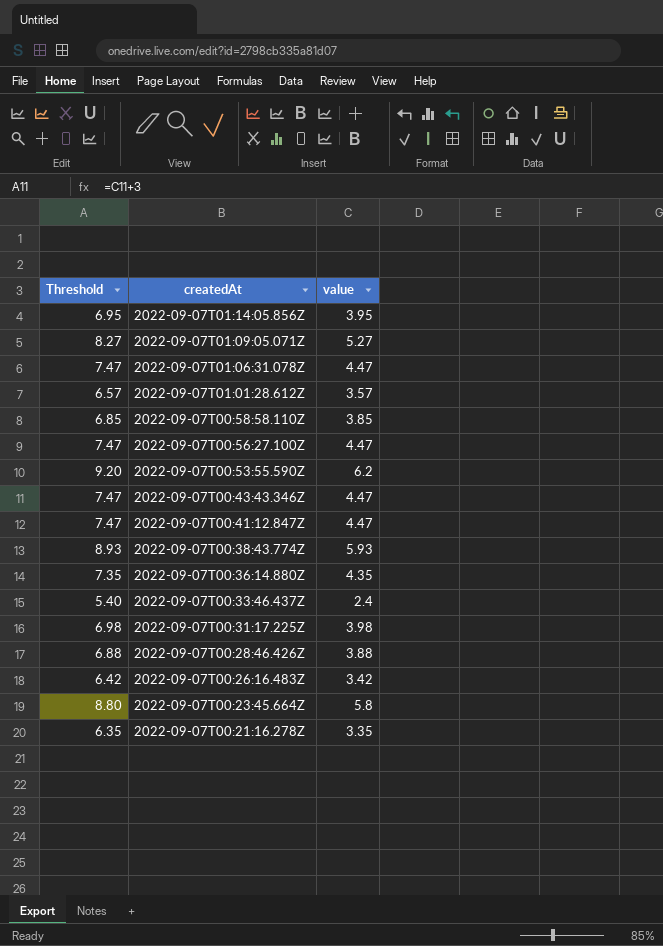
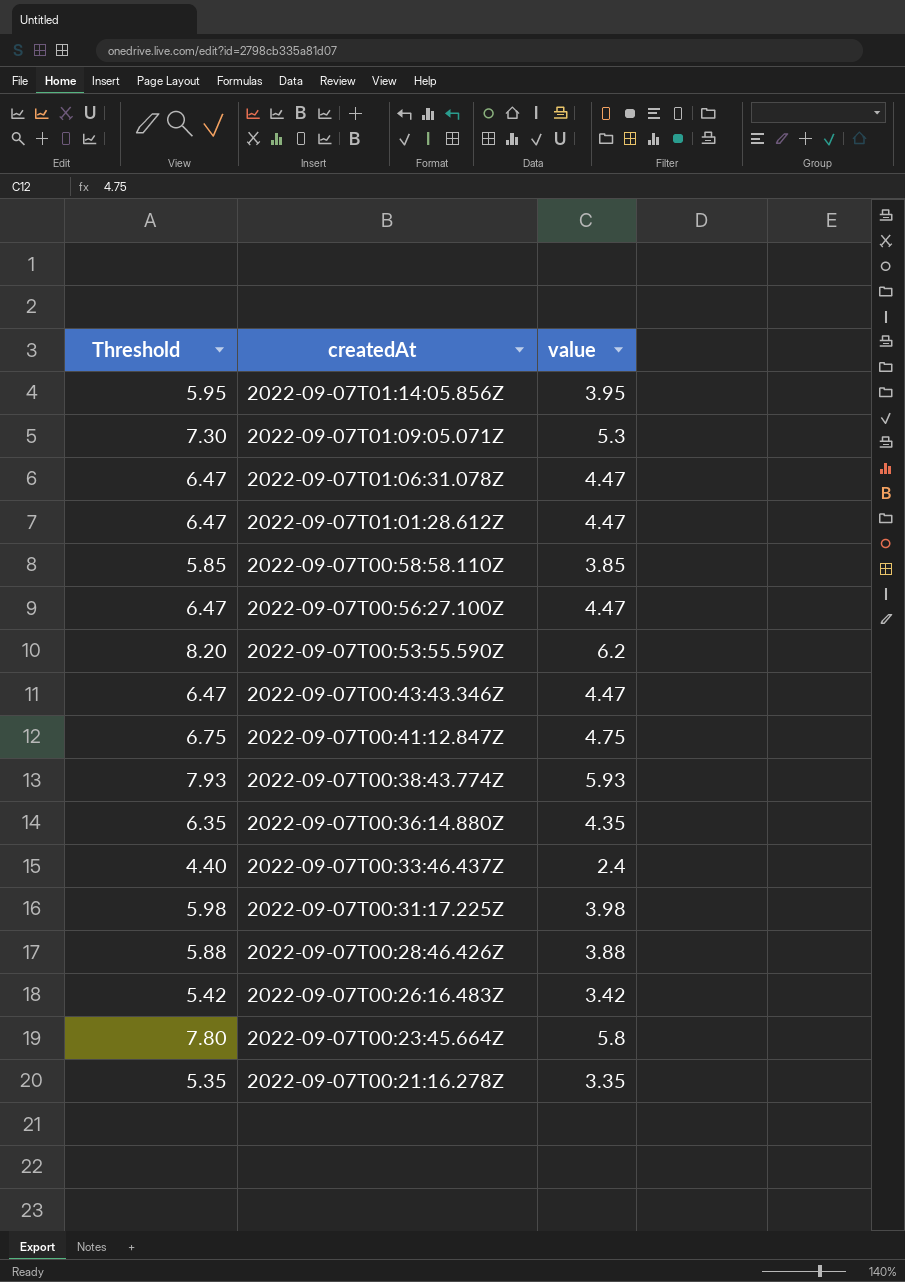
column Threshold | formula: [value] + 3 -> [value] + 2
2022-09-07T01:09:05.071Z | value: 5.27 -> 5.3
2022-09-07T01:01:28.612Z | value: 3.57 -> 4.47
2022-09-07T00:41:12.847Z | value: 4.47 -> 4.75

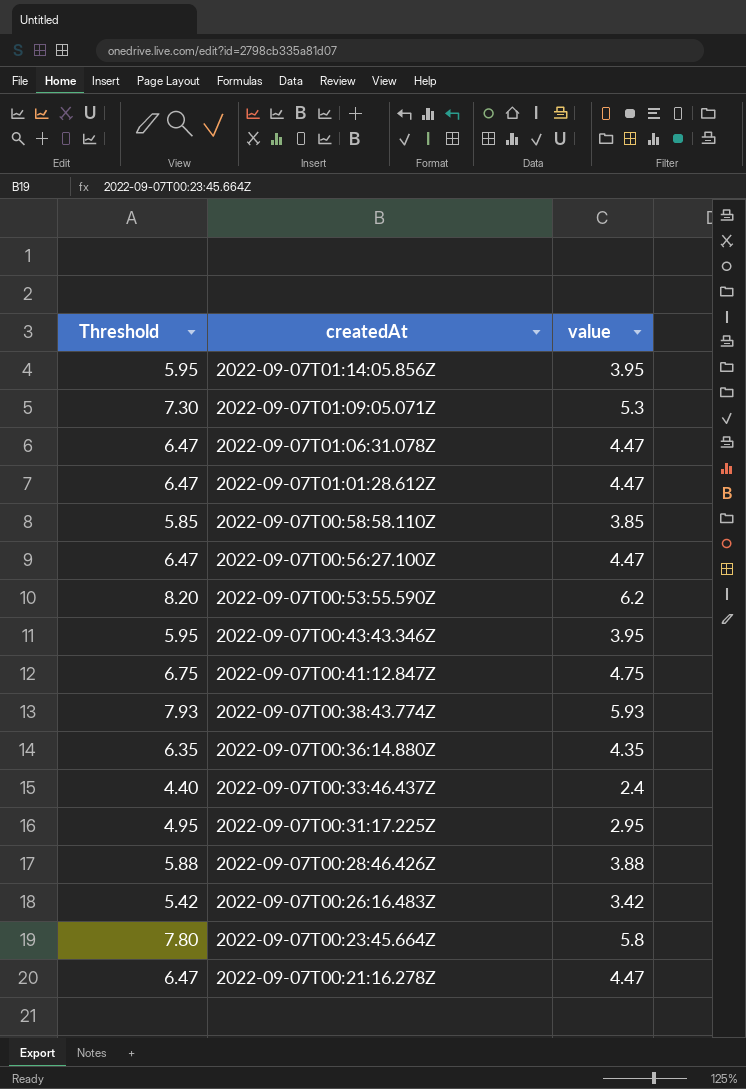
2022-09-07T00:43:43.346Z | Threshold: 6.47 -> 5.95
2022-09-07T00:43:43.346Z | value: 4.47 -> 3.95
2022-09-07T00:31:17.225Z | Threshold: 5.98 -> 4.95
2022-09-07T00:31:17.225Z | value: 3.98 -> 2.95
2022-09-07T00:21:16.278Z | Threshold: 5.35 -> 6.47
2022-09-07T00:21:16.278Z | value: 3.35 -> 4.47

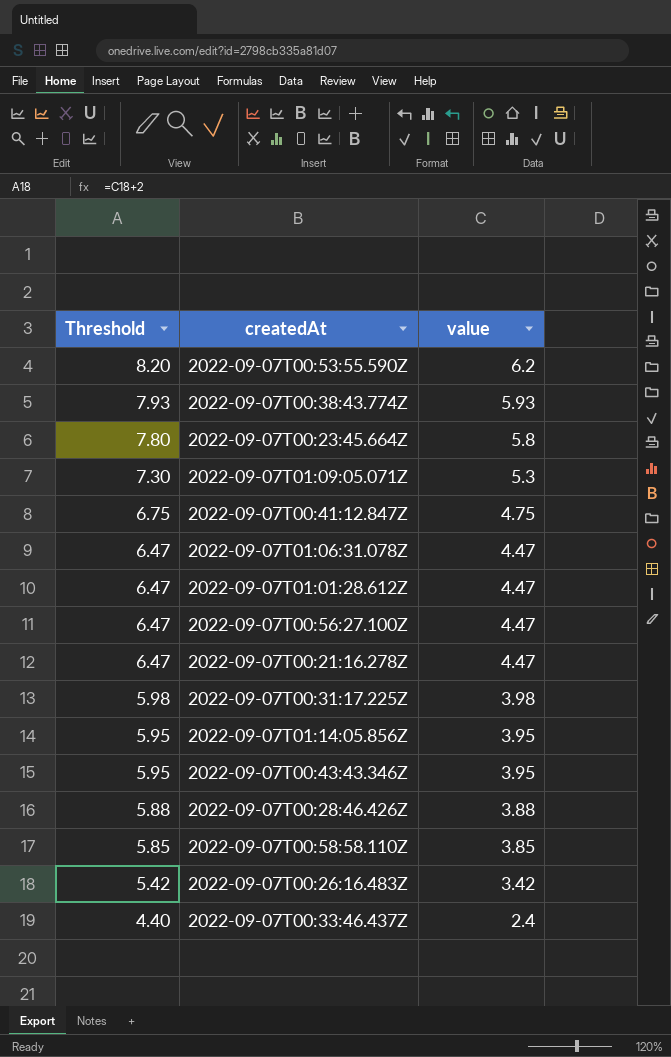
row order: createdAt descending -> Threshold descending
row 2022-09-07T00:36:14.880Z: 6.35 | 4.35 -> none
2022-09-07T00:31:17.225Z | Threshold: 4.95 -> 5.98
2022-09-07T00:31:17.225Z | value: 2.95 -> 3.98

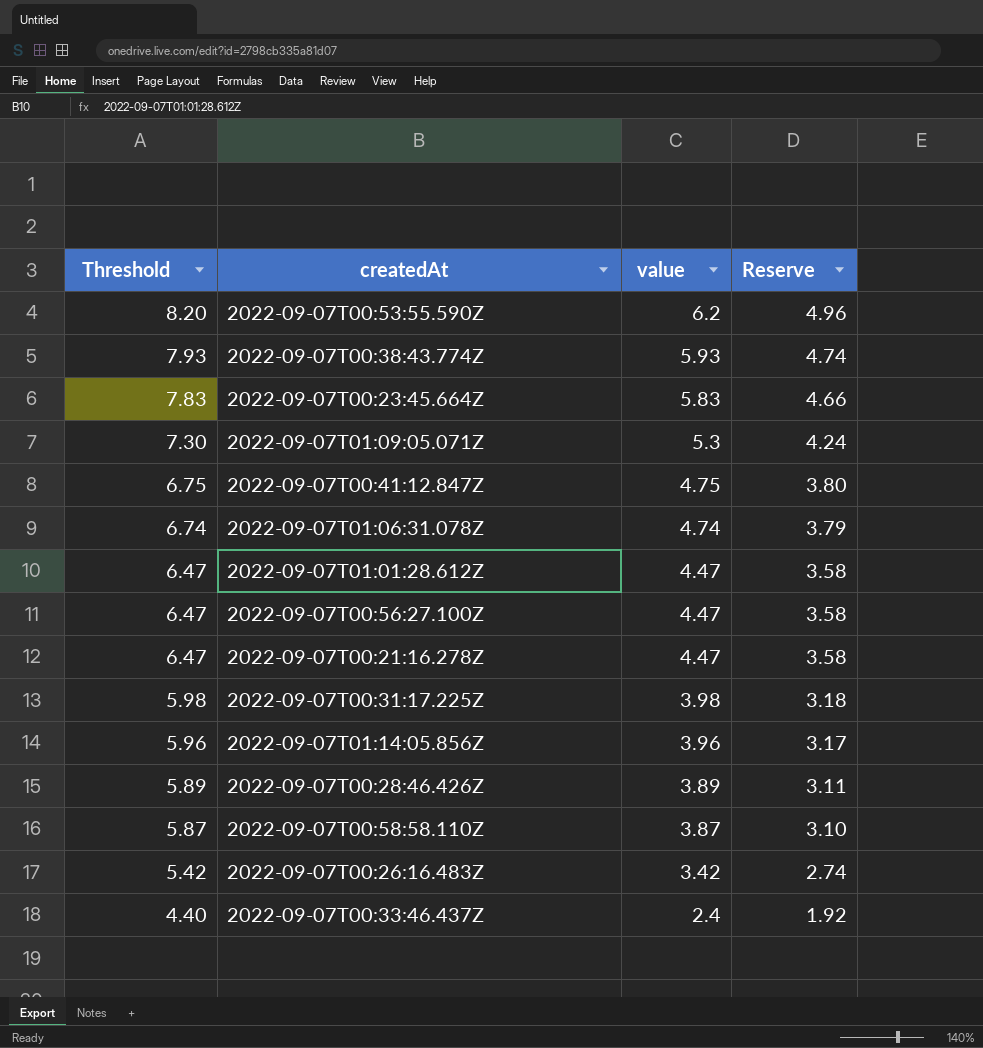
column Reserve | formula: none -> [value] * 0.8
row 2022-09-07T00:43:43.346Z: 5.95 | 3.95 -> none
2022-09-07T00:23:45.664Z | Threshold: 7.80 -> 7.83
2022-09-07T00:23:45.664Z | value: 5.8 -> 5.83
2022-09-07T01:06:31.078Z | Threshold: 6.47 -> 6.74
2022-09-07T01:06:31.078Z | value: 4.47 -> 4.74
2022-09-07T01:14:05.856Z | Threshold: 5.95 -> 5.96
2022-09-07T01:14:05.856Z | value: 3.95 -> 3.96
2022-09-07T00:28:46.426Z | Threshold: 5.88 -> 5.89
2022-09-07T00:28:46.426Z | value: 3.88 -> 3.89
2022-09-07T00:58:58.110Z | Threshold: 5.85 -> 5.87
2022-09-07T00:58:58.110Z | value: 3.85 -> 3.87

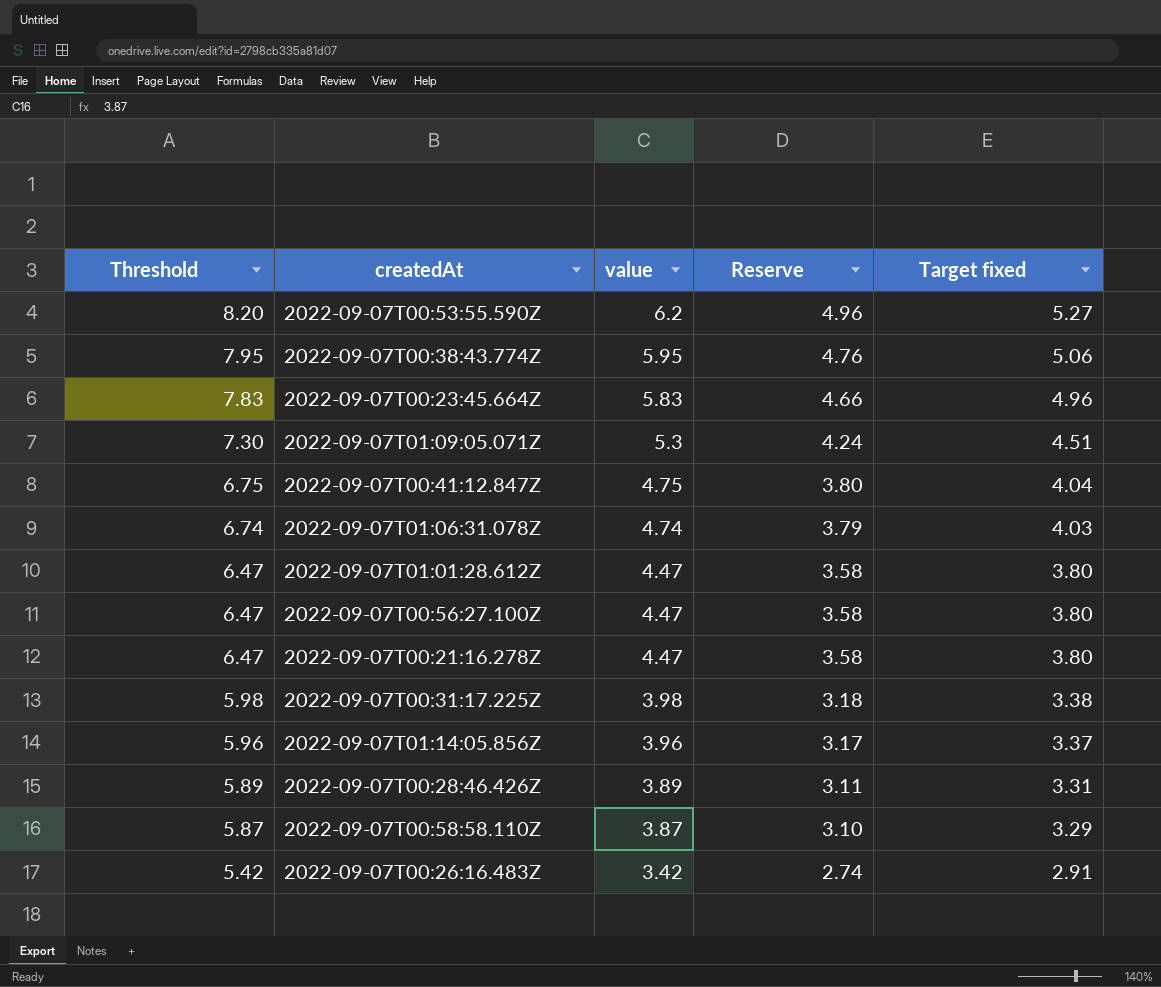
column Target fixed | formula: none -> [value] * 0.85
row 2022-09-07T00:33:46.437Z: 4.40 | 2.4 | 1.92 -> none
2022-09-07T00:38:43.774Z | Threshold: 7.93 -> 7.95
2022-09-07T00:38:43.774Z | value: 5.93 -> 5.95
2022-09-07T00:38:43.774Z | Reserve: 4.74 -> 4.76

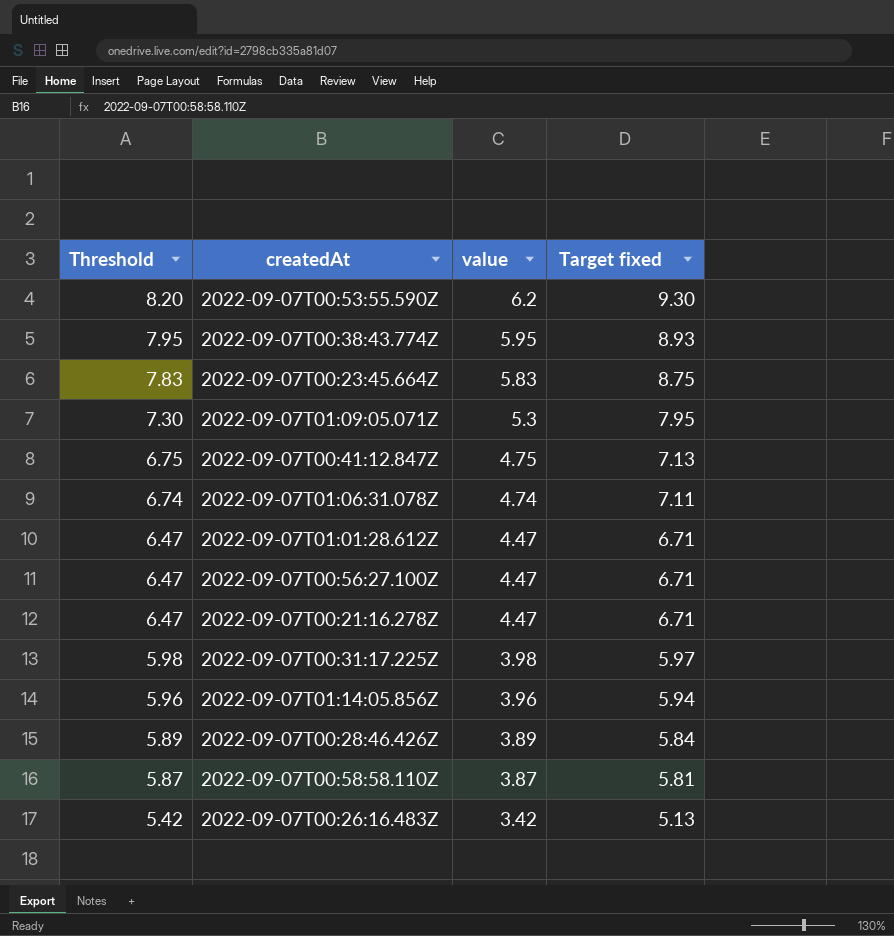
column Reserve | formula: [value] * 0.8 -> none
column Target fixed | formula: [value] * 0.85 -> [value] * 1.5

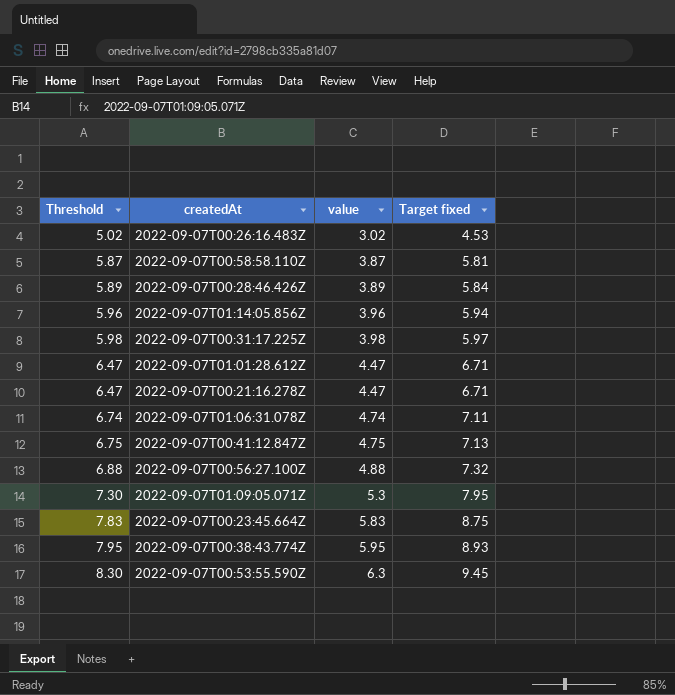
row order: Threshold descending -> Threshold ascending
2022-09-07T00:26:16.483Z | Threshold: 5.42 -> 5.02
2022-09-07T00:26:16.483Z | value: 3.42 -> 3.02
2022-09-07T00:26:16.483Z | Target fixed: 5.13 -> 4.53
2022-09-07T00:56:27.100Z | Threshold: 6.47 -> 6.88
2022-09-07T00:56:27.100Z | value: 4.47 -> 4.88
2022-09-07T00:56:27.100Z | Target fixed: 6.71 -> 7.32
2022-09-07T00:53:55.590Z | Threshold: 8.20 -> 8.30
2022-09-07T00:53:55.590Z | value: 6.2 -> 6.3
2022-09-07T00:53:55.590Z | Target fixed: 9.30 -> 9.45

